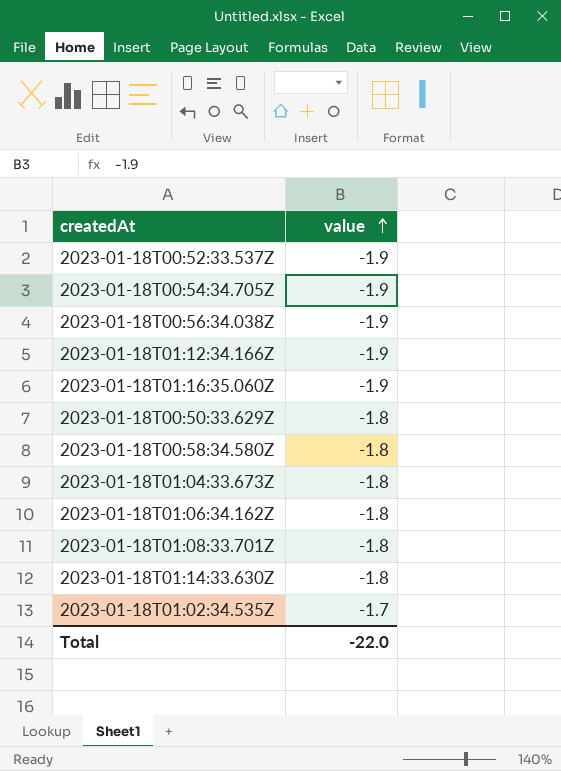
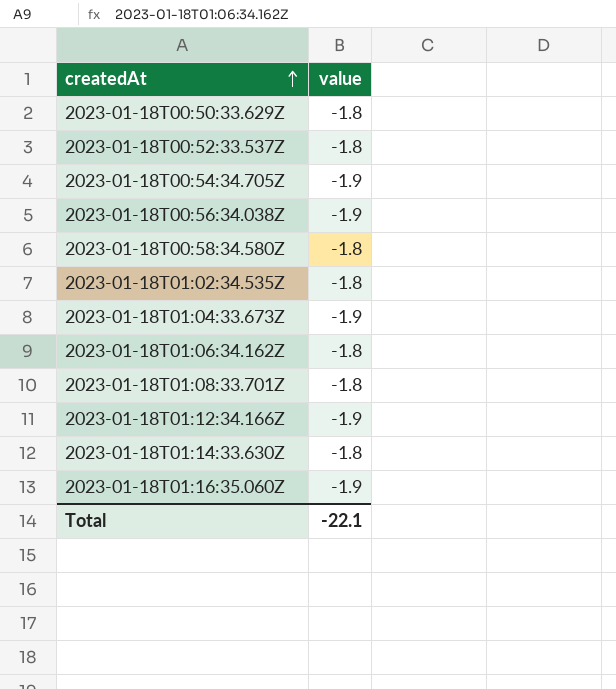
row order: value ascending -> createdAt ascending
2023-01-18T00:52:33.537Z | value: -1.9 -> -1.8
2023-01-18T01:02:34.535Z | value: -1.7 -> -1.8
2023-01-18T01:04:33.673Z | value: -1.8 -> -1.9
Total | value: -22.0 -> -22.1

